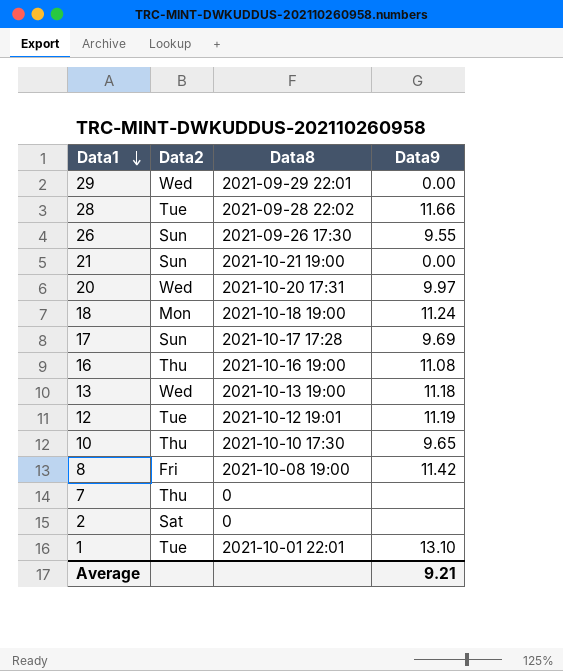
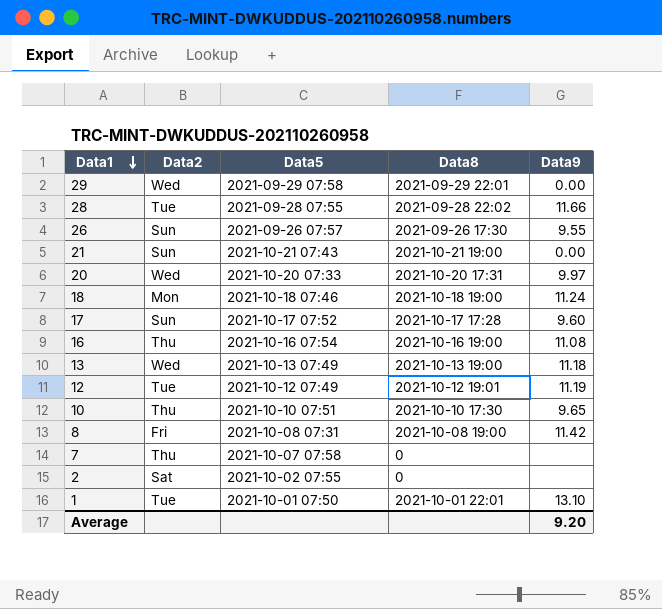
column Data5 | position: none -> 3
17 | Data9: 9.69 -> 9.60
Average | Data9: 9.21 -> 9.20

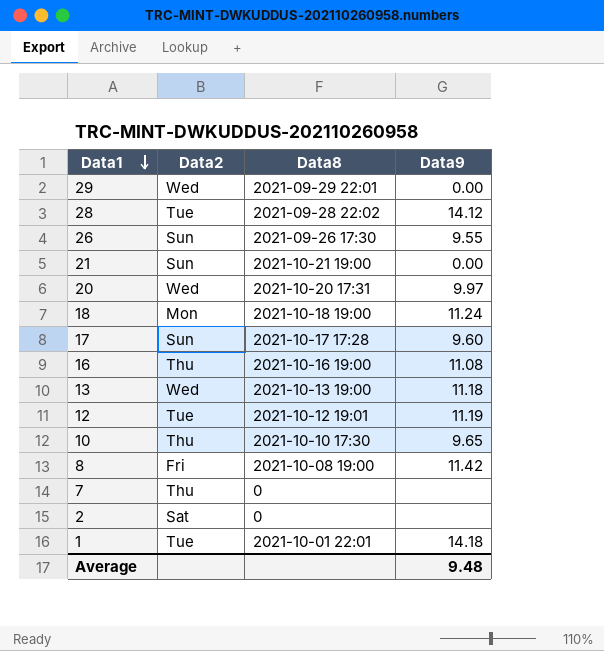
column Data5 | position: 3 -> none
28 | Data9: 11.66 -> 14.12
1 | Data9: 13.10 -> 14.18
Average | Data9: 9.20 -> 9.48

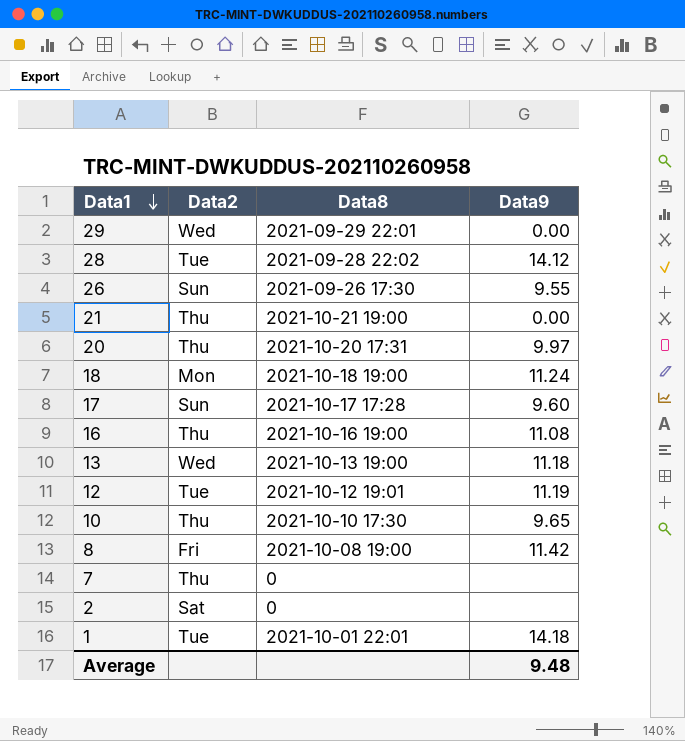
21 | Data2: Sun -> Thu
20 | Data2: Wed -> Thu

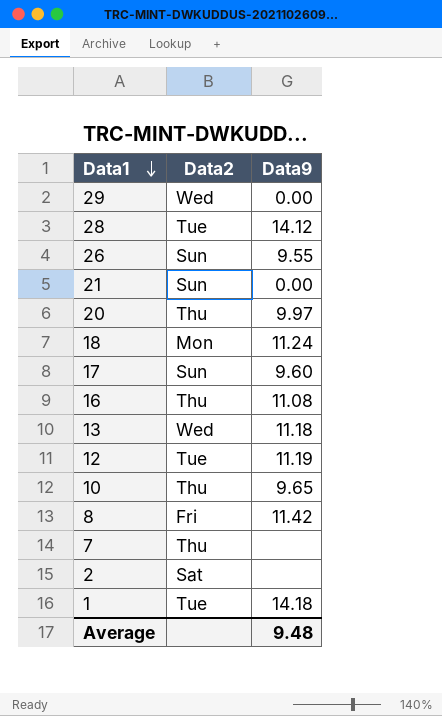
column Data8 | position: 3 -> none
21 | Data2: Thu -> Sun

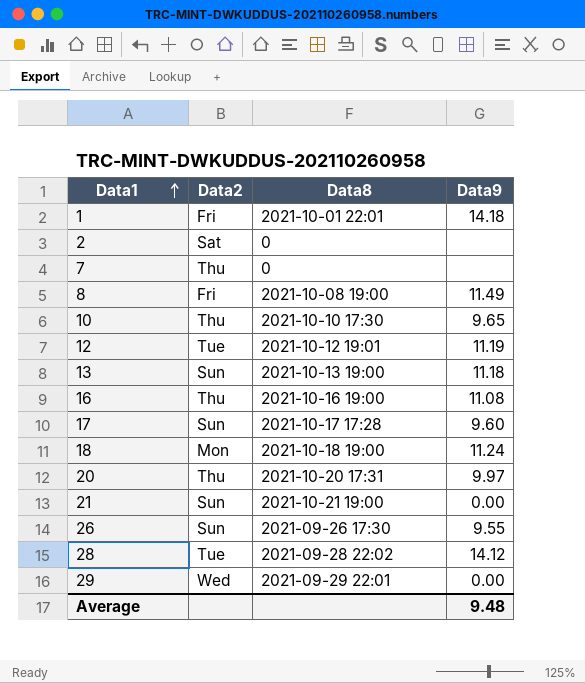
row order: Data1 descending -> Data1 ascending
column Data8 | position: none -> 3
1 | Data2: Tue -> Fri
8 | Data9: 11.42 -> 11.49
13 | Data2: Wed -> Sun

